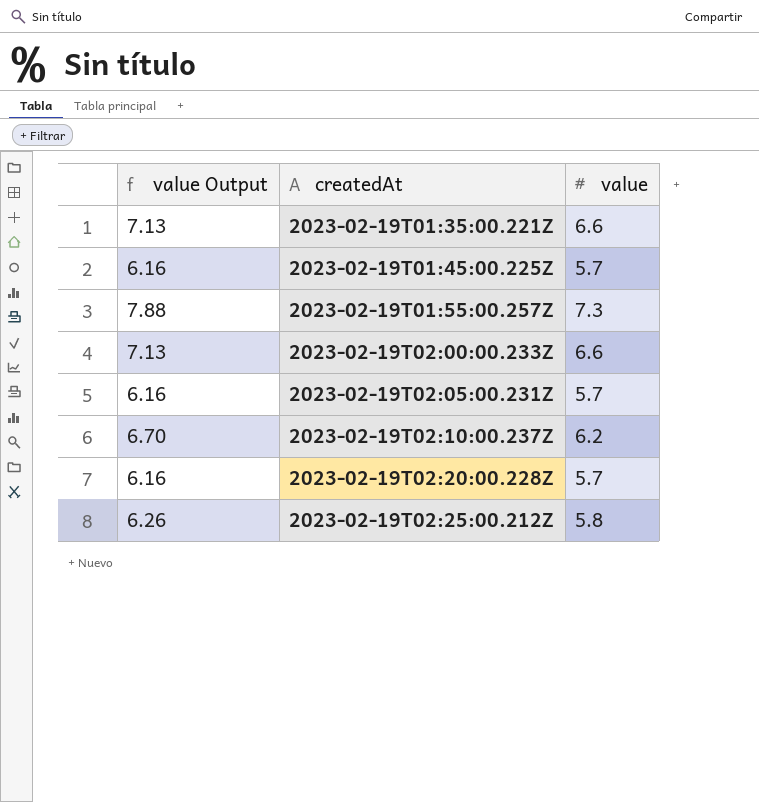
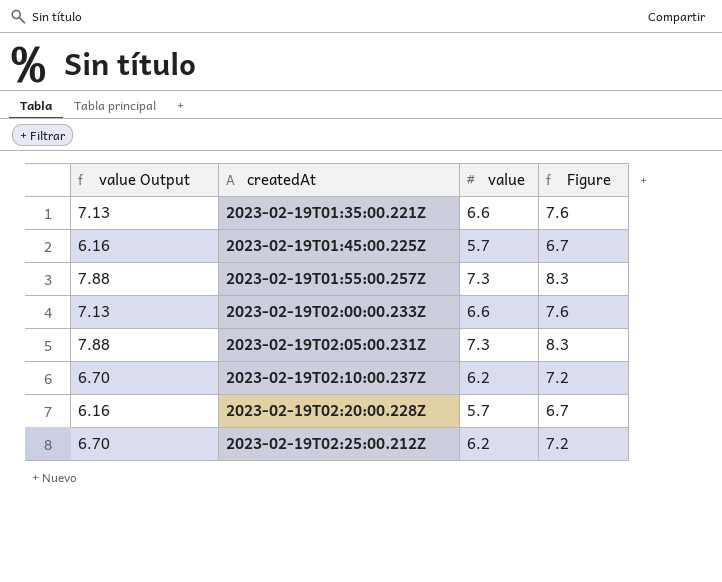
column Figure | formula: none -> [value] + 1
2023-02-19T02:05:00.231Z | value Output: 6.16 -> 7.88
2023-02-19T02:05:00.231Z | value: 5.7 -> 7.3
2023-02-19T02:25:00.212Z | value Output: 6.26 -> 6.70
2023-02-19T02:25:00.212Z | value: 5.8 -> 6.2

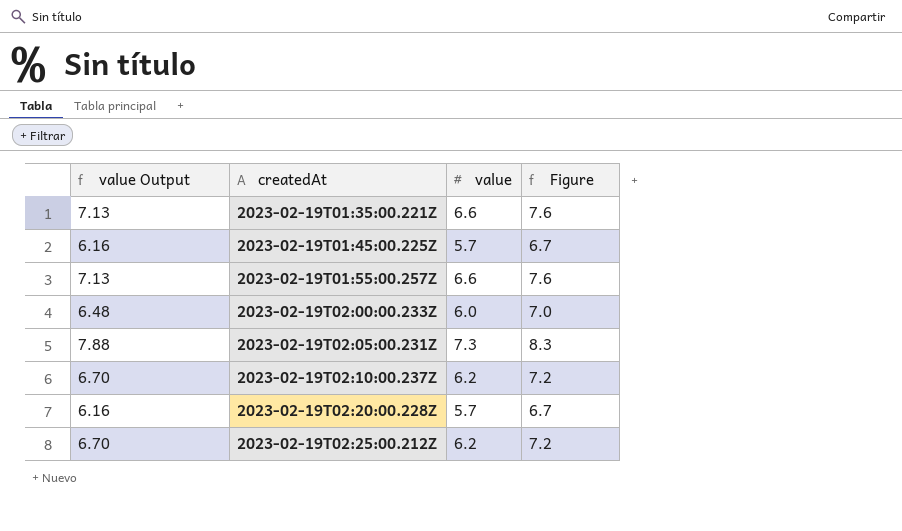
2023-02-19T01:55:00.257Z | value Output: 7.88 -> 7.13
2023-02-19T01:55:00.257Z | value: 7.3 -> 6.6
2023-02-19T01:55:00.257Z | Figure: 8.3 -> 7.6
2023-02-19T02:00:00.233Z | value Output: 7.13 -> 6.48
2023-02-19T02:00:00.233Z | value: 6.6 -> 6.0
2023-02-19T02:00:00.233Z | Figure: 7.6 -> 7.0

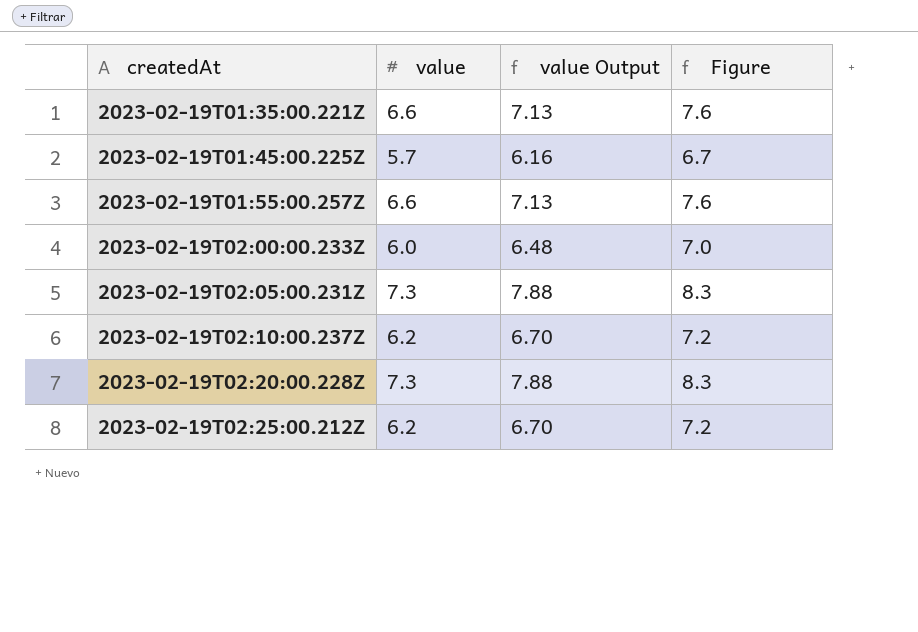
column value Output | position: 1 -> 3
2023-02-19T02:20:00.228Z | value: 5.7 -> 7.3
2023-02-19T02:20:00.228Z | value Output: 6.16 -> 7.88
2023-02-19T02:20:00.228Z | Figure: 6.7 -> 8.3

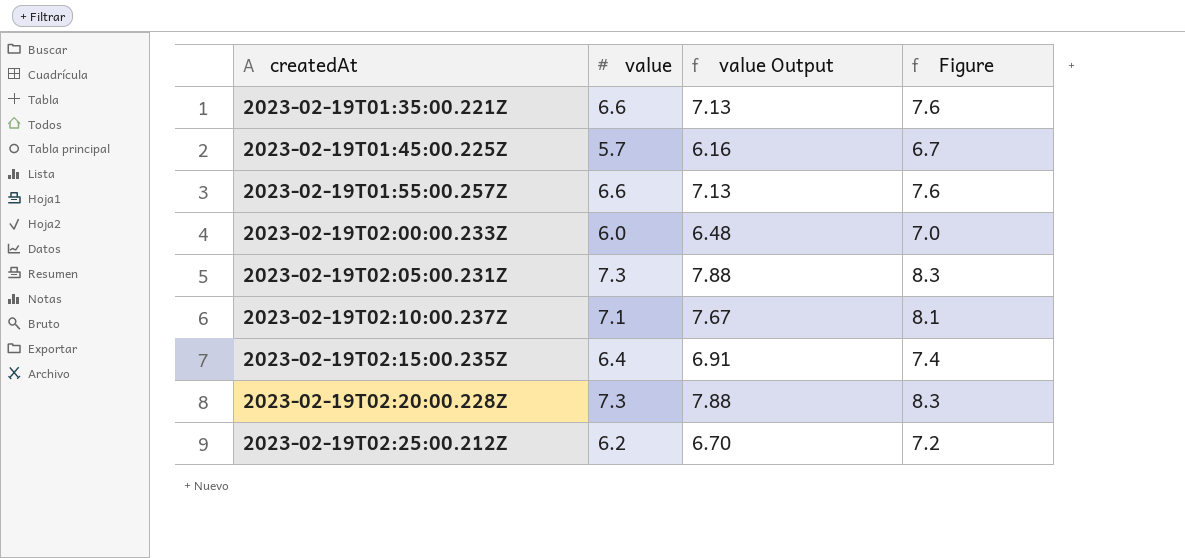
2023-02-19T02:10:00.237Z | value: 6.2 -> 7.1
2023-02-19T02:10:00.237Z | value Output: 6.70 -> 7.67
2023-02-19T02:10:00.237Z | Figure: 7.2 -> 8.1
row 2023-02-19T02:15:00.235Z: none -> 6.4 | 6.91 | 7.4

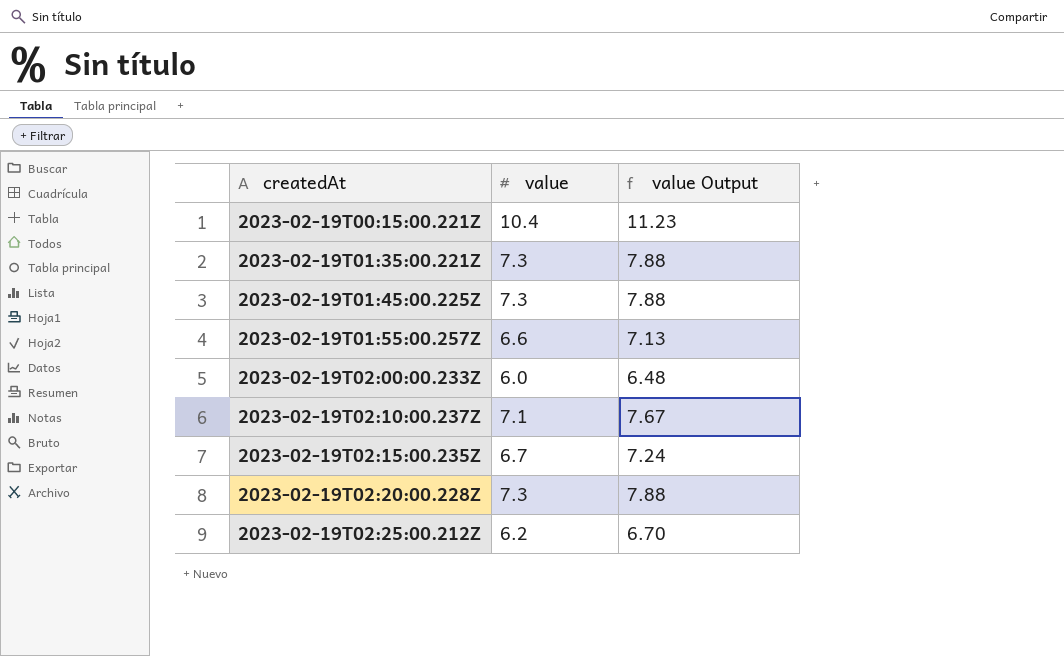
column Figure | formula: [value] + 1 -> none
row 2023-02-19T02:05:00.231Z: 7.3 | 7.88 | 8.3 -> none
row 2023-02-19T00:15:00.221Z: none -> 10.4 | 11.23
2023-02-19T01:35:00.221Z | value: 6.6 -> 7.3
2023-02-19T01:35:00.221Z | value Output: 7.13 -> 7.88
2023-02-19T01:45:00.225Z | value: 5.7 -> 7.3
2023-02-19T01:45:00.225Z | value Output: 6.16 -> 7.88
2023-02-19T02:15:00.235Z | value: 6.4 -> 6.7
2023-02-19T02:15:00.235Z | value Output: 6.91 -> 7.24

